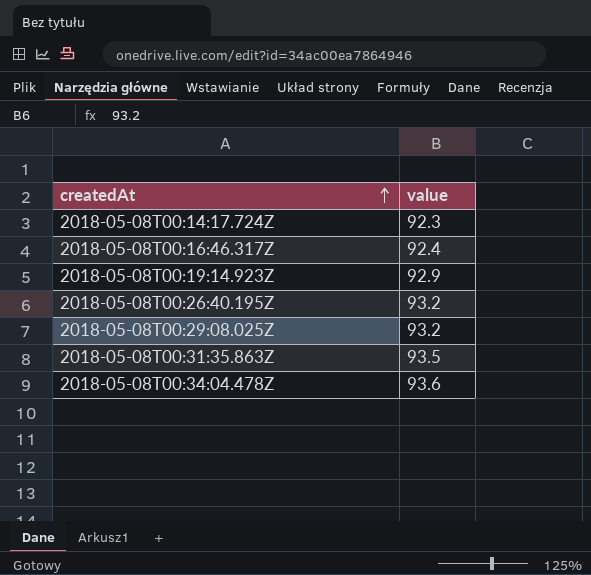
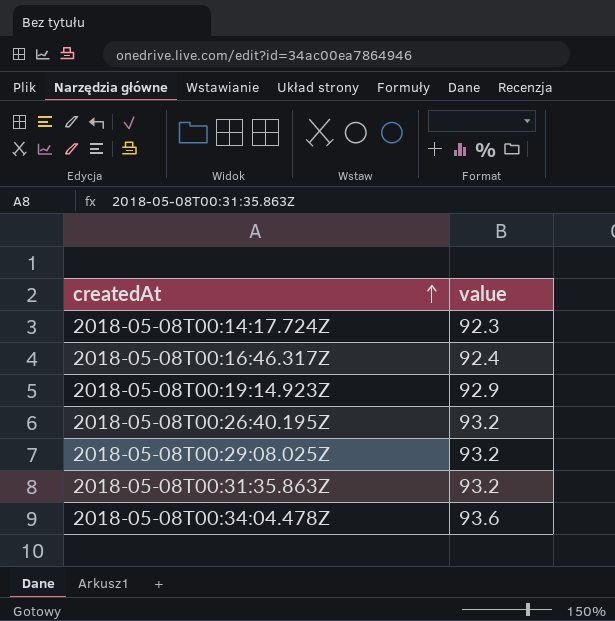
2018-05-08T00:31:35.863Z | value: 93.5 -> 93.2

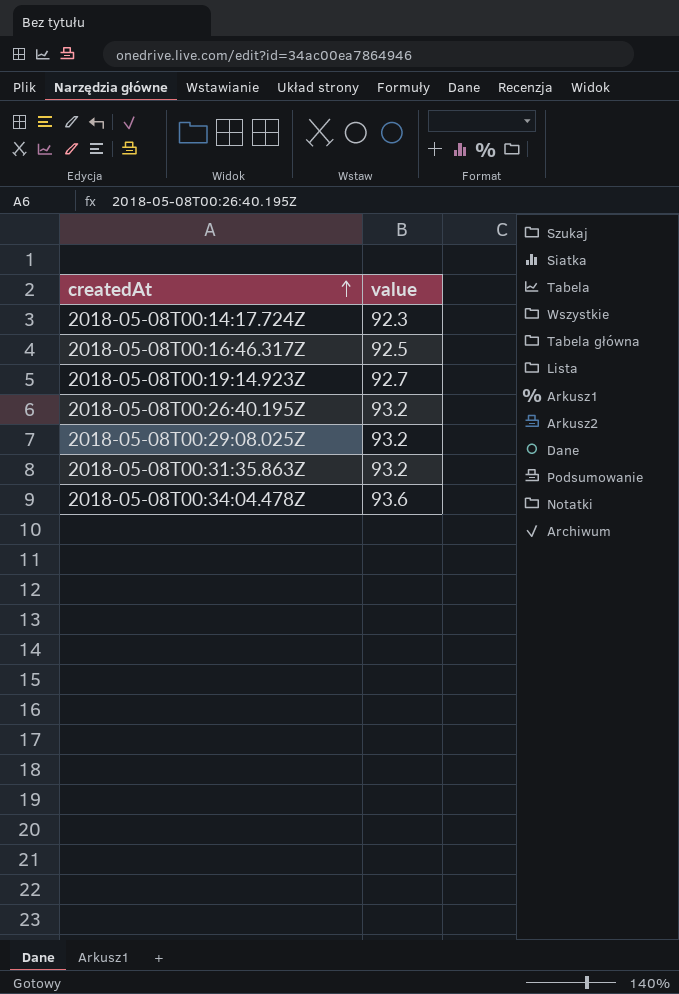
2018-05-08T00:16:46.317Z | value: 92.4 -> 92.5
2018-05-08T00:19:14.923Z | value: 92.9 -> 92.7

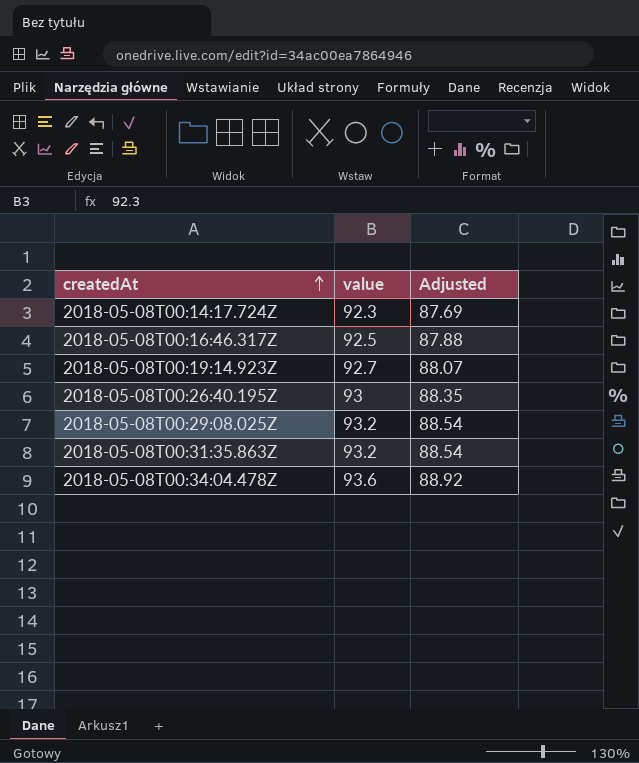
column Adjusted | formula: none -> [value] * 0.95
2018-05-08T00:26:40.195Z | value: 93.2 -> 93

